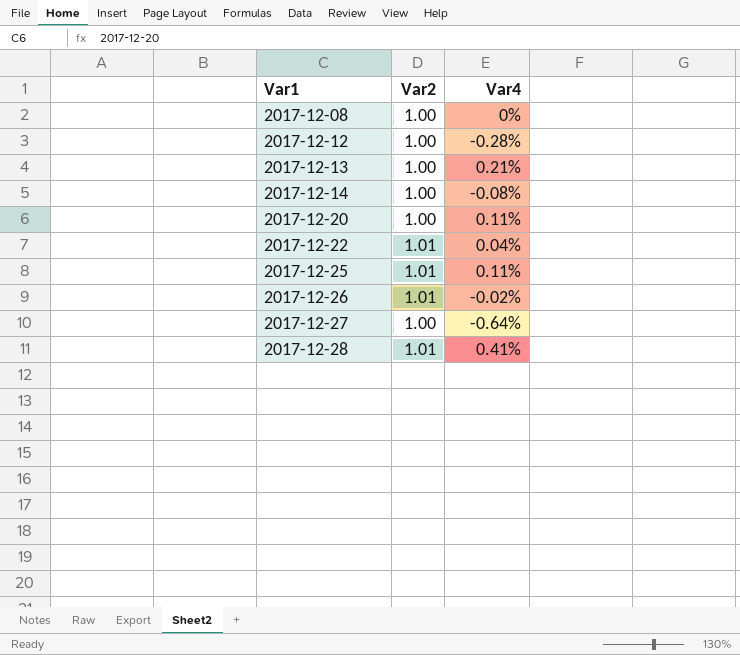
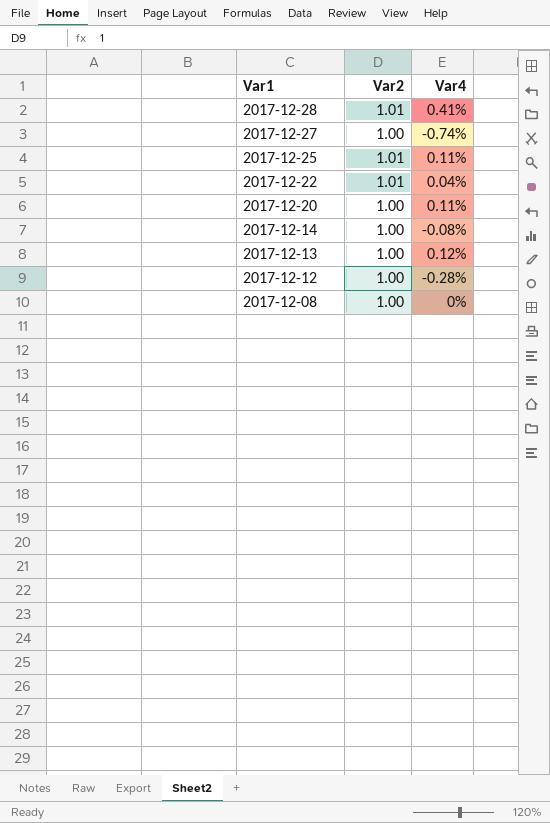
row order: Var1 ascending -> Var1 descending
row 2017-12-26: 1.01 | -0.02% -> none
2017-12-27 | Var4: -0.64% -> -0.74%
2017-12-13 | Var4: 0.21% -> 0.12%

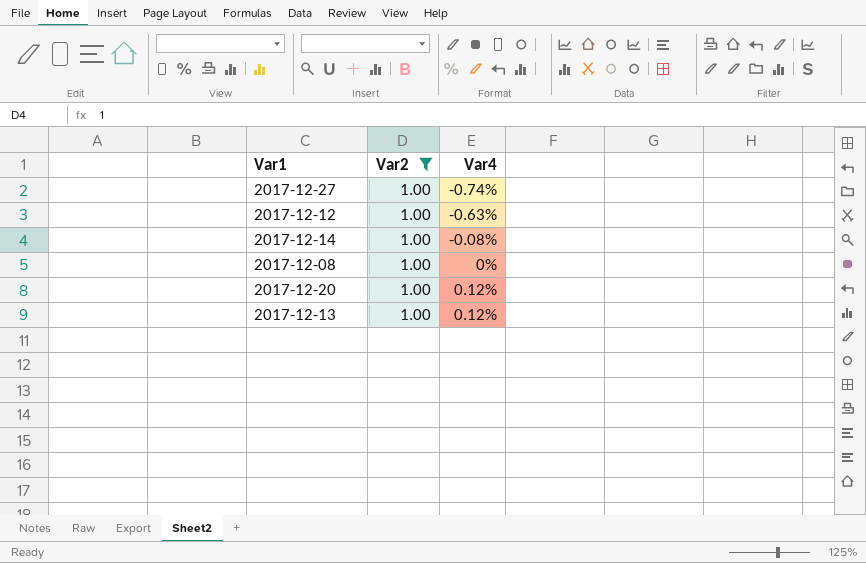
filter: none -> Var2 = 1.00
row order: Var1 descending -> Var4 ascending
2017-12-12 | Var4: -0.28% -> -0.63%
2017-12-20 | Var4: 0.11% -> 0.12%

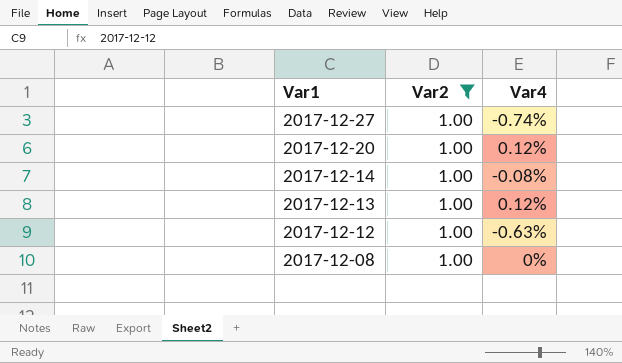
row order: Var4 ascending -> Var1 descending

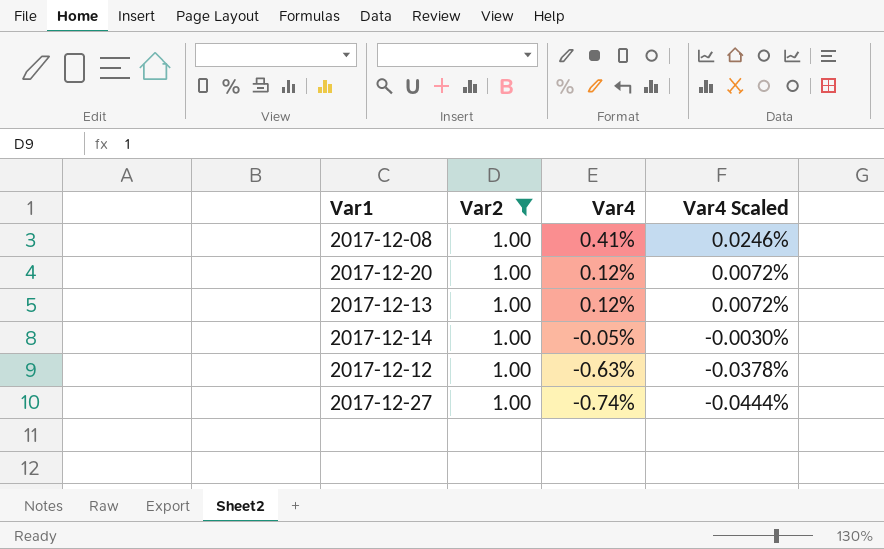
row order: Var1 descending -> Var4 descending
column Var4 Scaled | formula: none -> [Var4] * 0.06
2017-12-08 | Var4: 0% -> 0.41%
2017-12-14 | Var4: -0.08% -> -0.05%

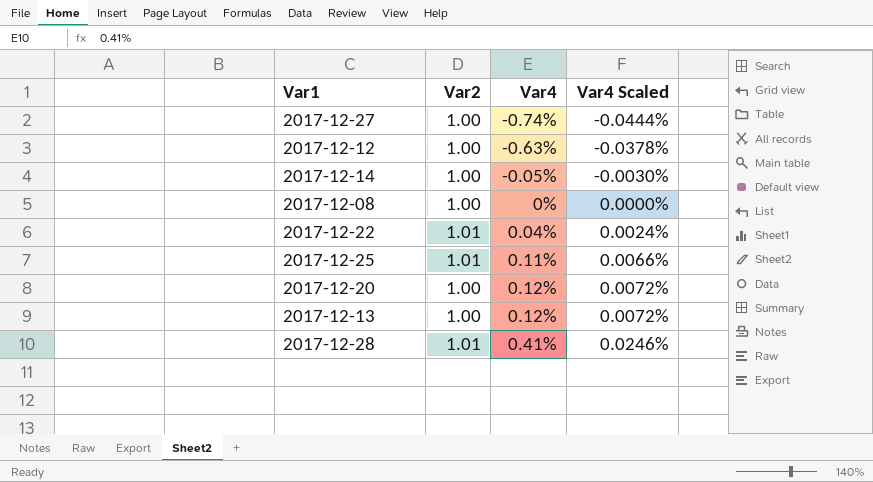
filter: Var2 = 1.00 -> none
row order: Var4 descending -> Var4 ascending
2017-12-08 | Var4: 0.41% -> 0%
2017-12-08 | Var4 Scaled: 0.0246% -> 0.0000%

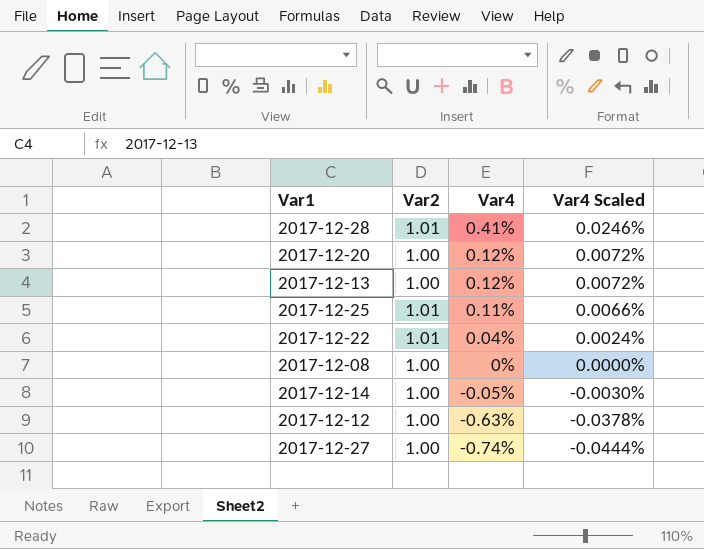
row order: Var4 ascending -> Var4 descending

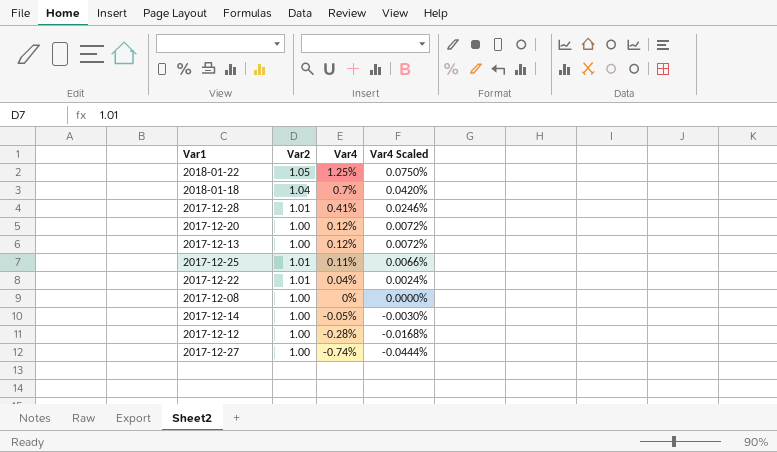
row 2018-01-22: none -> 1.05 | 1.25% | 0.0750%
row 2018-01-18: none -> 1.04 | 0.7% | 0.0420%
2017-12-12 | Var4: -0.63% -> -0.28%
2017-12-12 | Var4 Scaled: -0.0378% -> -0.0168%

